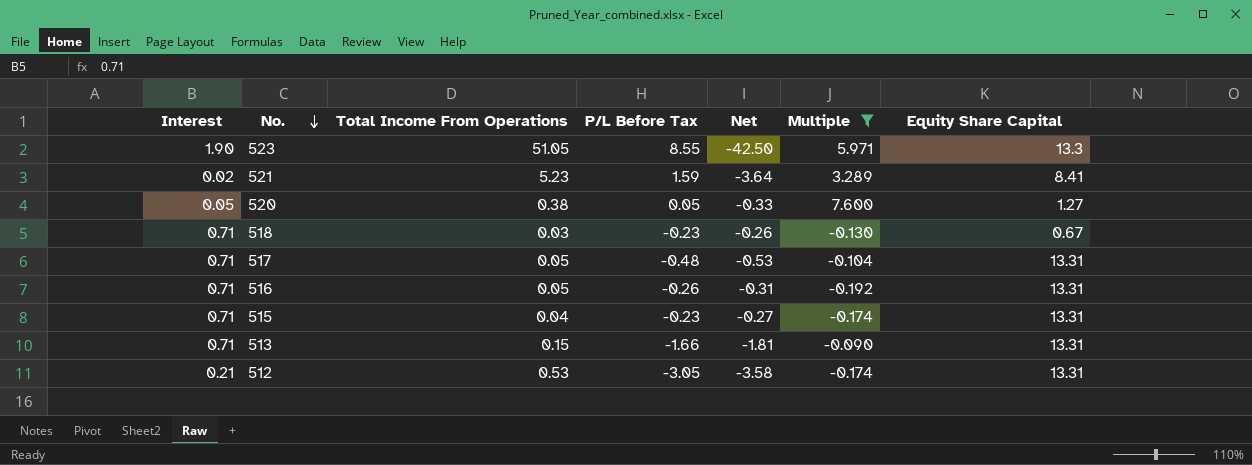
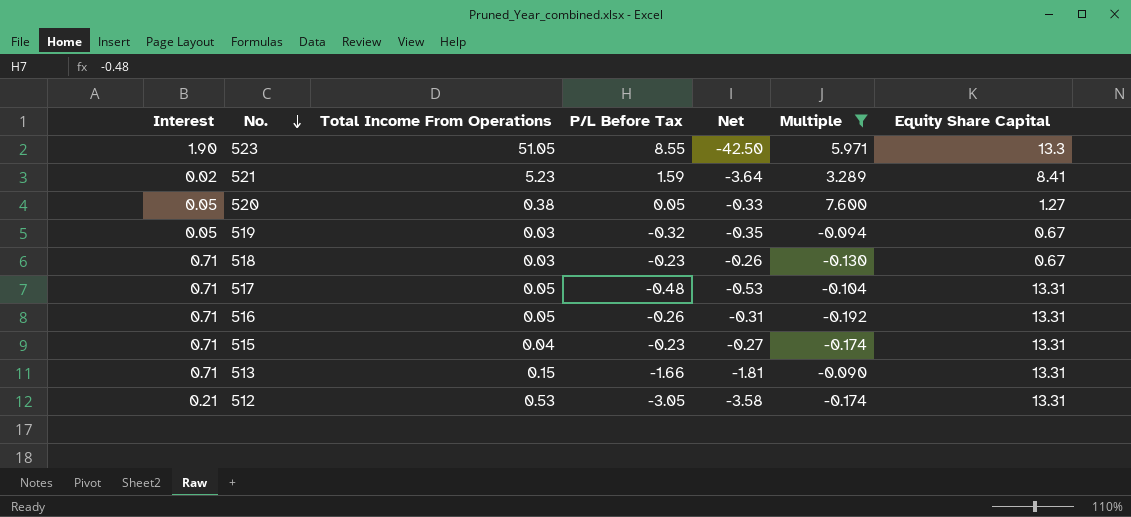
row 519: none -> 0.05 | 0.03 | -0.32 | -0.35 | -0.094 | 0.67

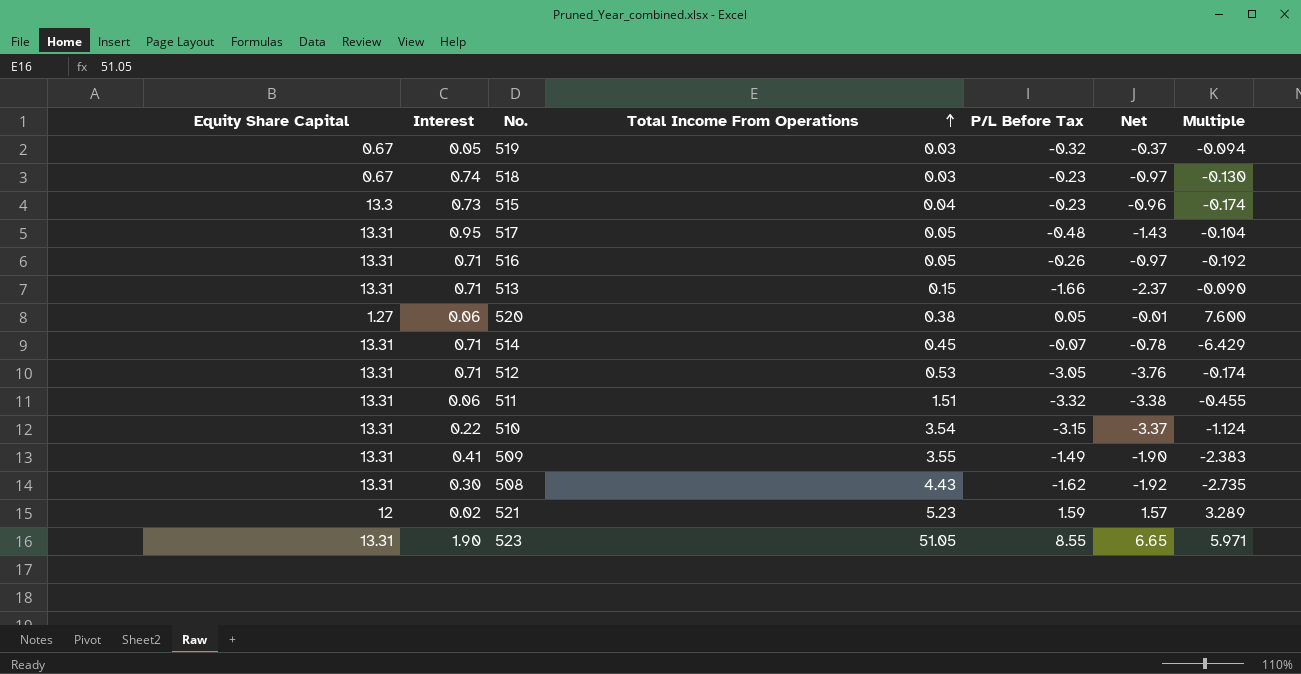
filter: Multiple >= -0.192 -> none
row order: No. descending -> Total Income From Operations ascending
column Equity Share Capital | position: 7 -> 1
column Net | formula: [P/L Before Tax] - [Total Income From Operations] -> [P/L Before Tax] - [Interest]
518 | Interest: 0.71 -> 0.74
515 | Equity Share Capital: 13.31 -> 13.3
515 | Interest: 0.71 -> 0.73
517 | Interest: 0.71 -> 0.95
520 | Interest: 0.05 -> 0.06
512 | Interest: 0.21 -> 0.71
521 | Equity Share Capital: 8.41 -> 12
523 | Equity Share Capital: 13.3 -> 13.31

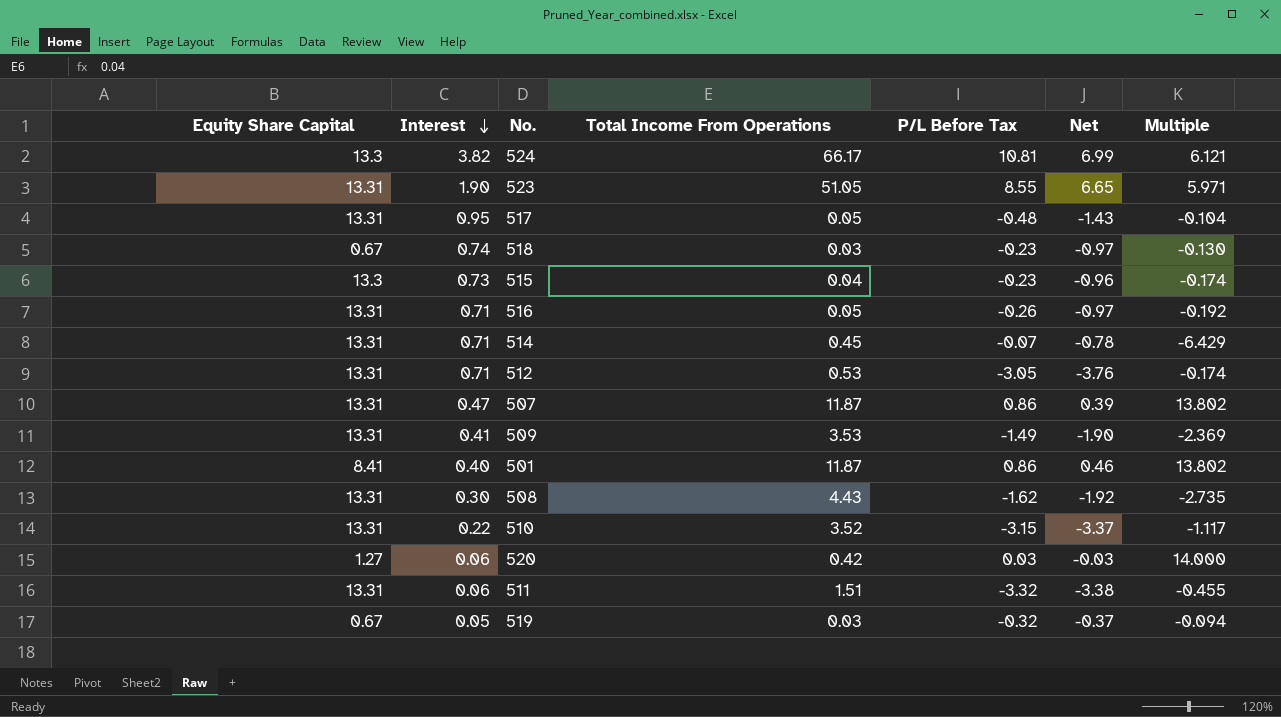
row order: Total Income From Operations ascending -> Interest descending
row 513: 13.31 | 0.71 | 0.15 | -1.66 | -2.37 | -0.090 -> none
row 521: 12 | 0.02 | 5.23 | 1.59 | 1.57 | 3.289 -> none
row 524: none -> 13.3 | 3.82 | 66.17 | 10.81 | 6.99 | 6.121
row 507: none -> 13.31 | 0.47 | 11.87 | 0.86 | 0.39 | 13.802
509 | Total Income From Operations: 3.55 -> 3.53
509 | Multiple: -2.383 -> -2.369
row 501: none -> 8.41 | 0.40 | 11.87 | 0.86 | 0.46 | 13.802
510 | Total Income From Operations: 3.54 -> 3.52
510 | Multiple: -1.124 -> -1.117
520 | Total Income From Operations: 0.38 -> 0.42
520 | P/L Before Tax: 0.05 -> 0.03
520 | Net: -0.01 -> -0.03
520 | Multiple: 7.600 -> 14.000

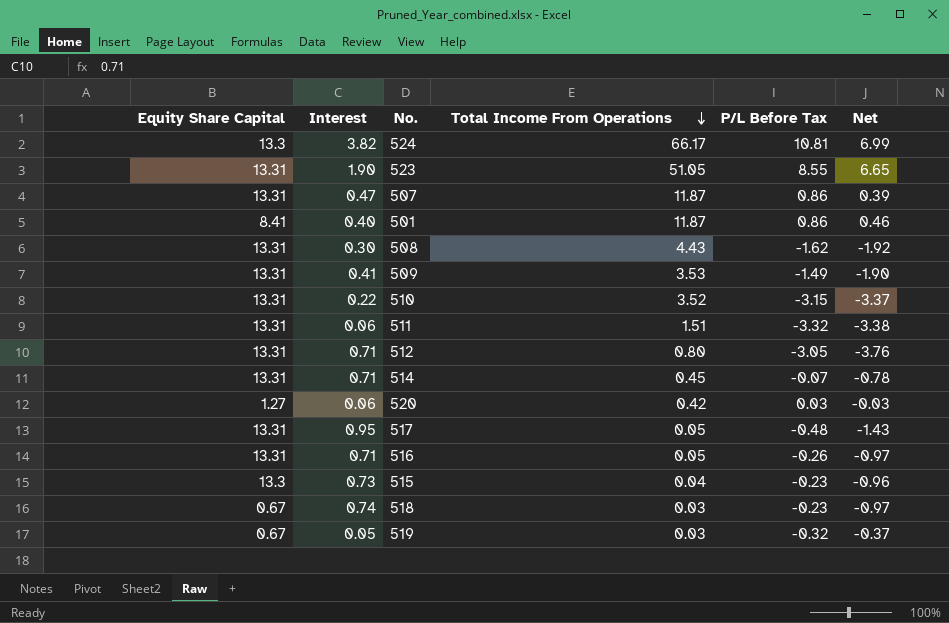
row order: Interest descending -> Total Income From Operations descending
column Multiple | formula: [Total Income From Operations] / [P/L Before Tax] -> none
512 | Total Income From Operations: 0.53 -> 0.80

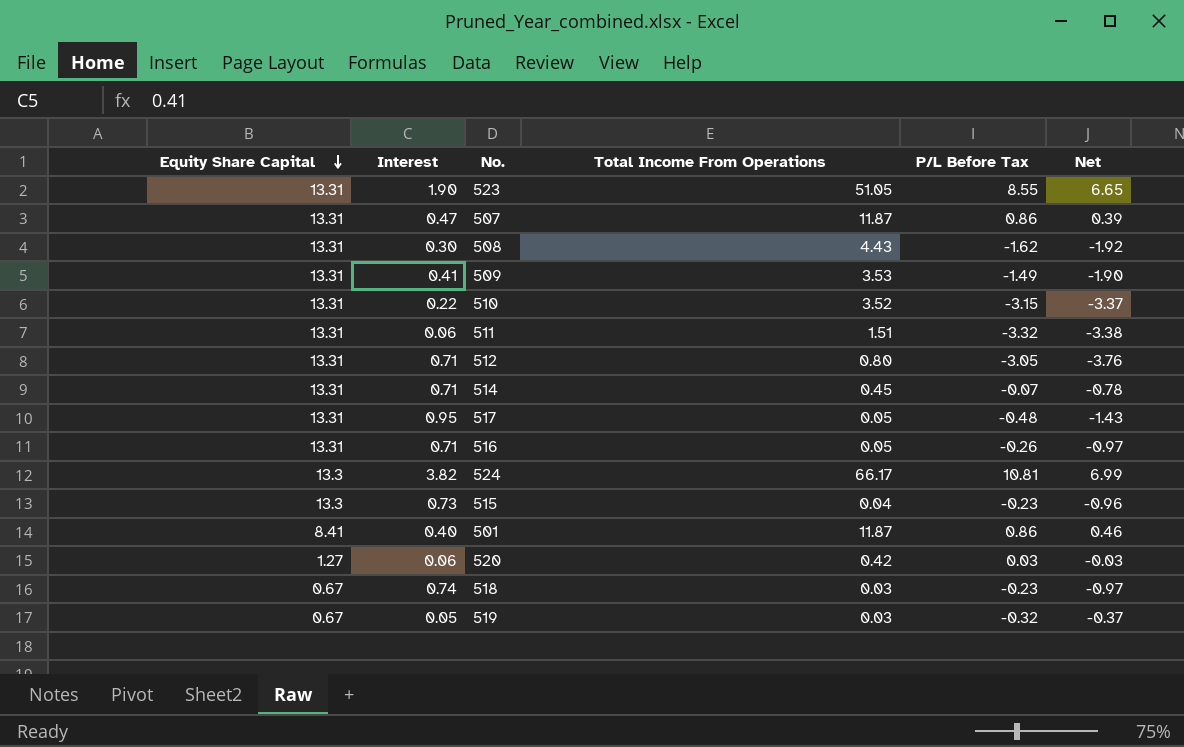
row order: Total Income From Operations descending -> Equity Share Capital descending

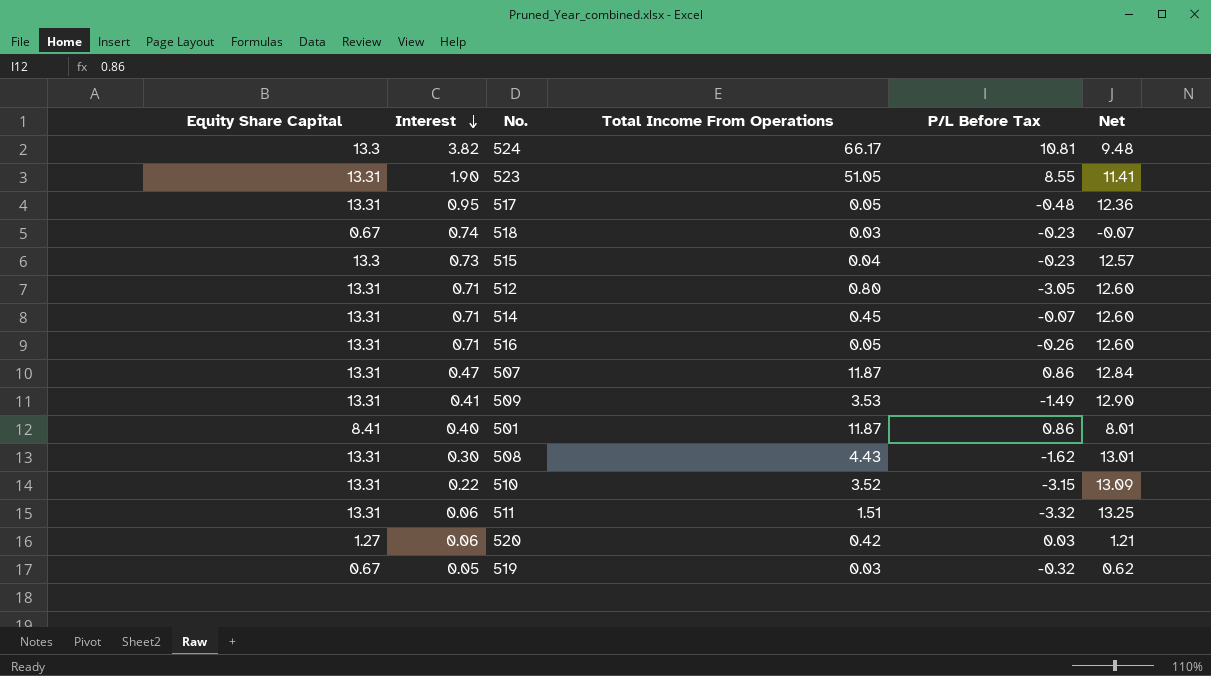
row order: Equity Share Capital descending -> Interest descending
column Net | formula: [P/L Before Tax] - [Interest] -> [Equity Share Capital] - [Interest]

